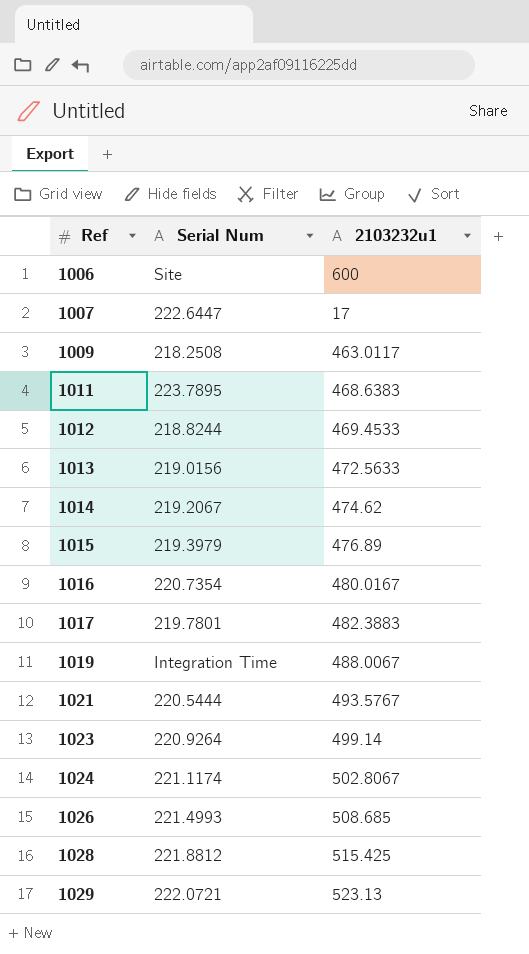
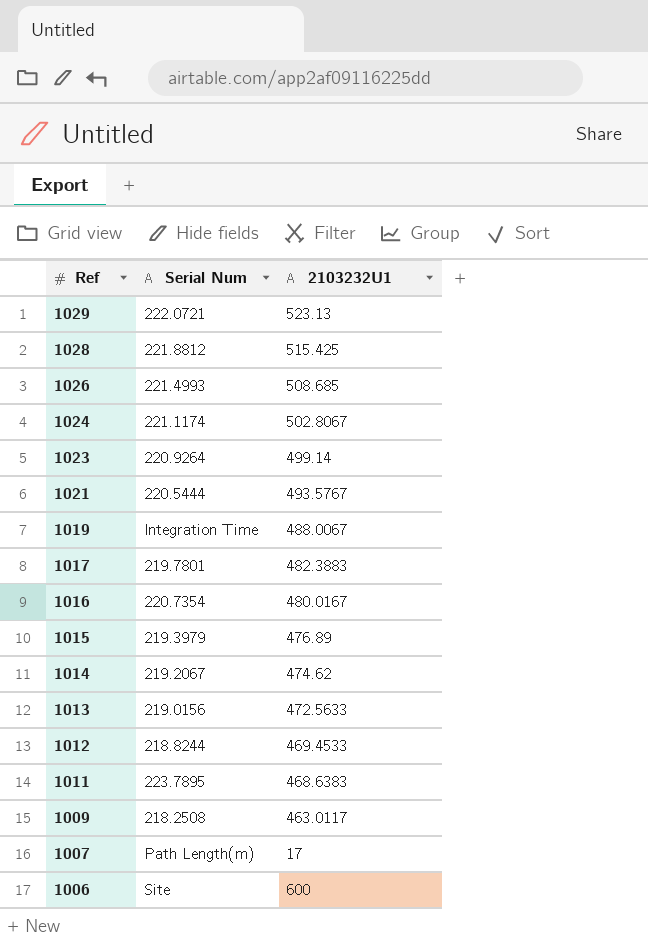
row order: Ref ascending -> Ref descending
column name: 2103232u1 -> 2103232U1
1007 | Serial Num: 222.6447 -> Path Length(m)

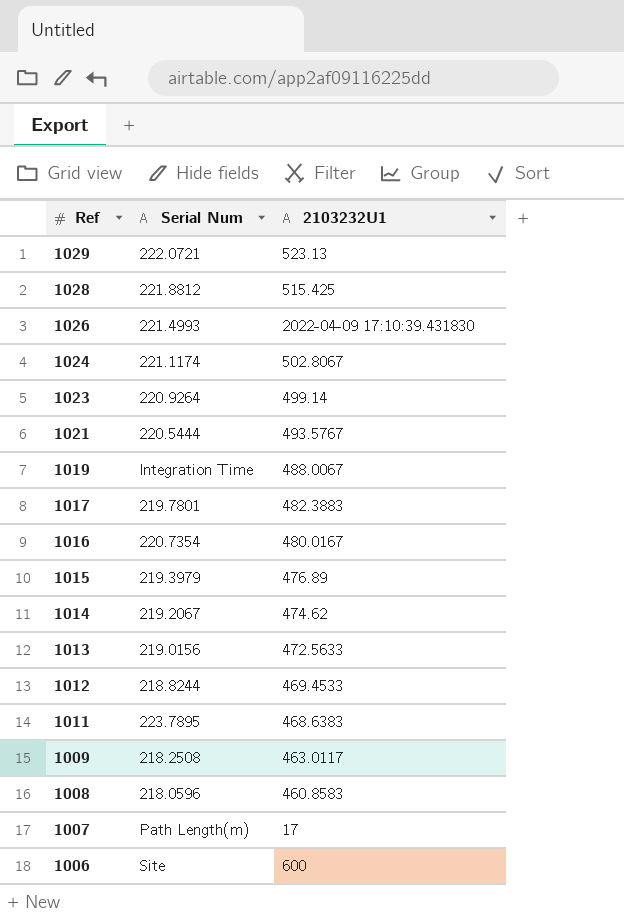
1026 | 2103232U1: 508.685 -> 2022-04-09 17:10:39.431830
row 1008: none -> 218.0596 | 460.8583

